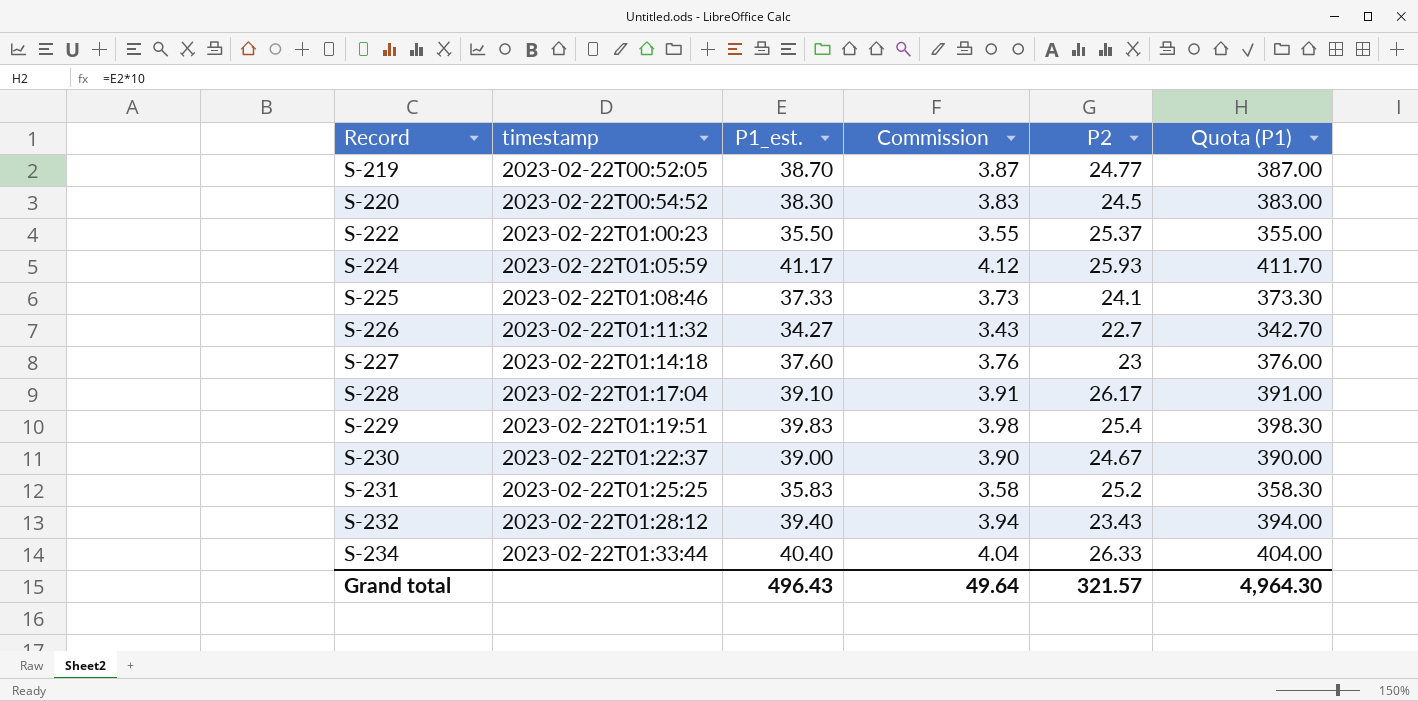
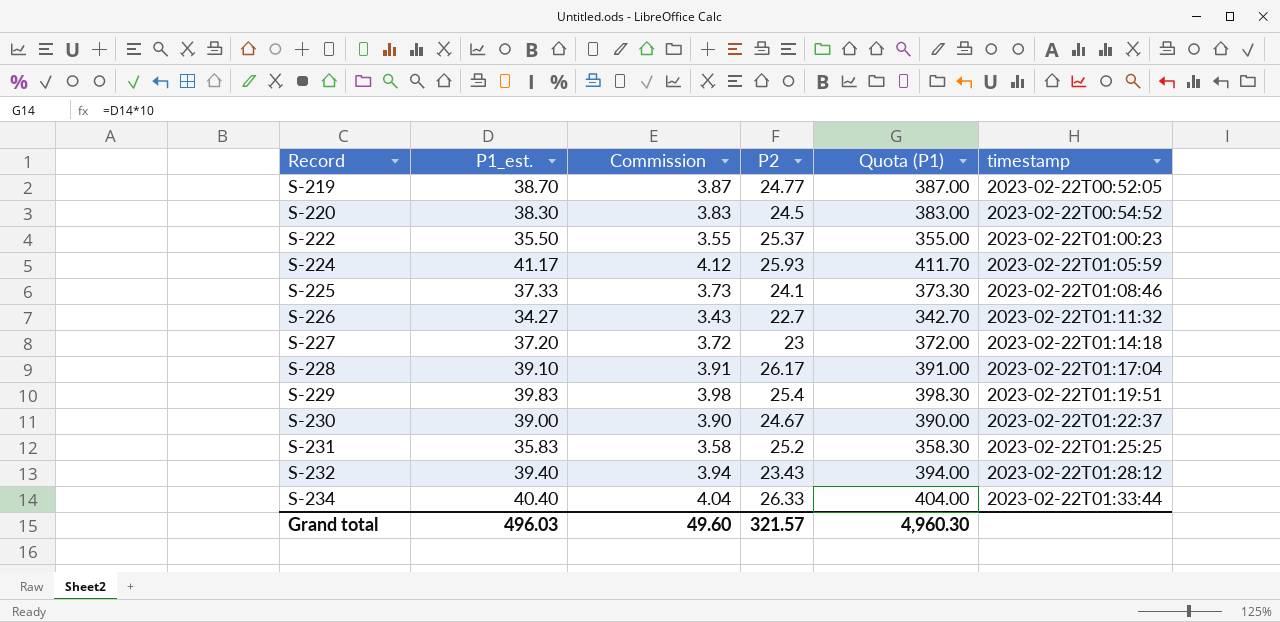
column timestamp | position: 2 -> 6
S-227 | P1_est.: 37.60 -> 37.20
S-227 | Commission: 3.76 -> 3.72
S-227 | Quota (P1): 376.00 -> 372.00
Grand total | P1_est.: 496.43 -> 496.03
Grand total | Commission: 49.64 -> 49.60
Grand total | Quota (P1): 4,964.30 -> 4,960.30

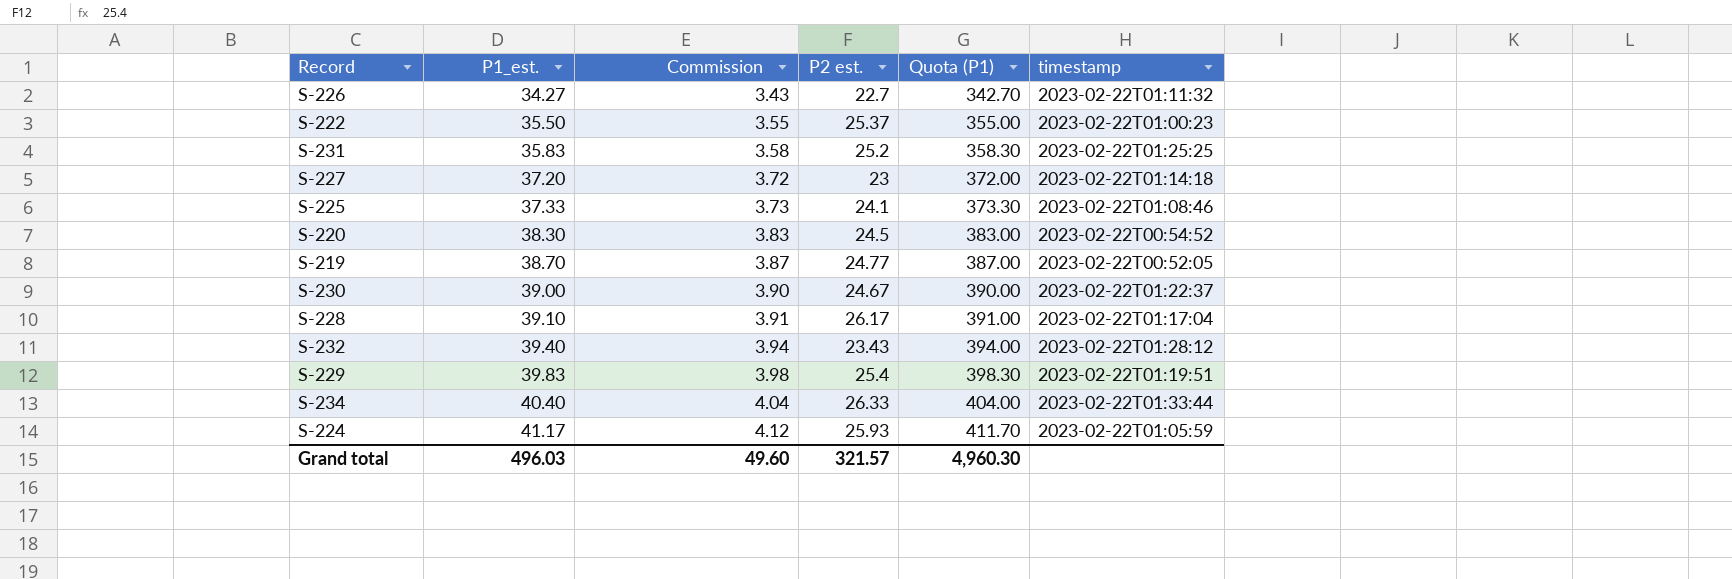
row order: Record ascending -> P1_est. ascending
column name: P2 -> P2 est.

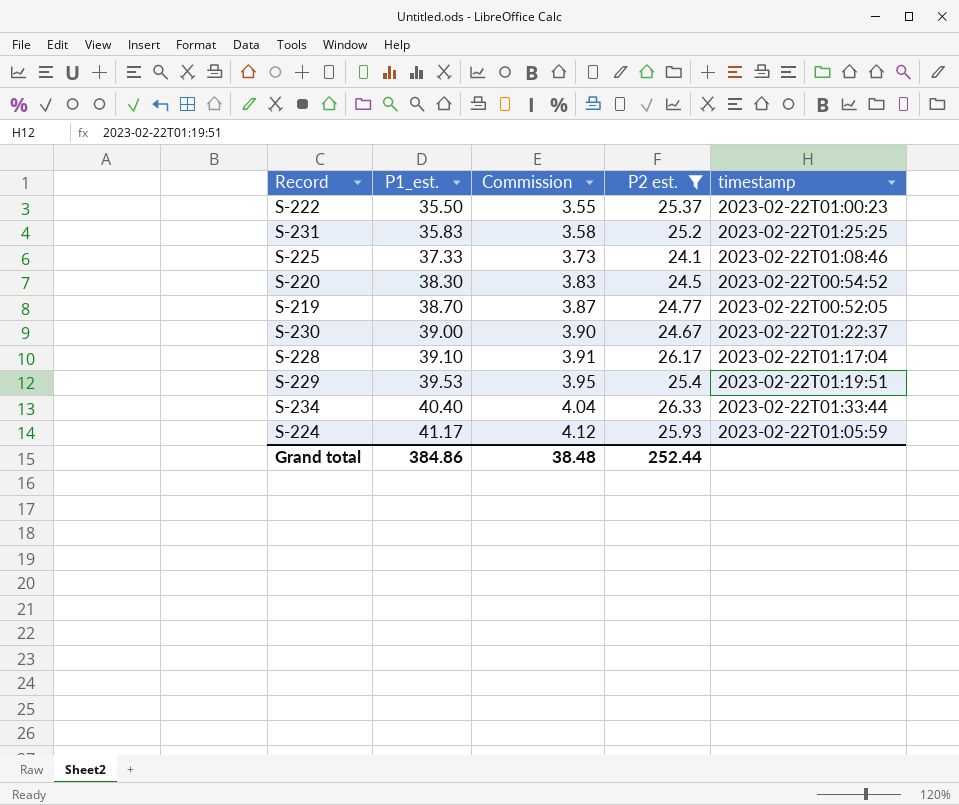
filter: none -> P2 est. >= 24.1
column Quota (P1) | formula: [P1_est.] * 10 -> none
S-229 | P1_est.: 39.83 -> 39.53
S-229 | Commission: 3.98 -> 3.95
Grand total | P1_est.: 496.03 -> 384.86
Grand total | Commission: 49.60 -> 38.48
Grand total | P2 est.: 321.57 -> 252.44

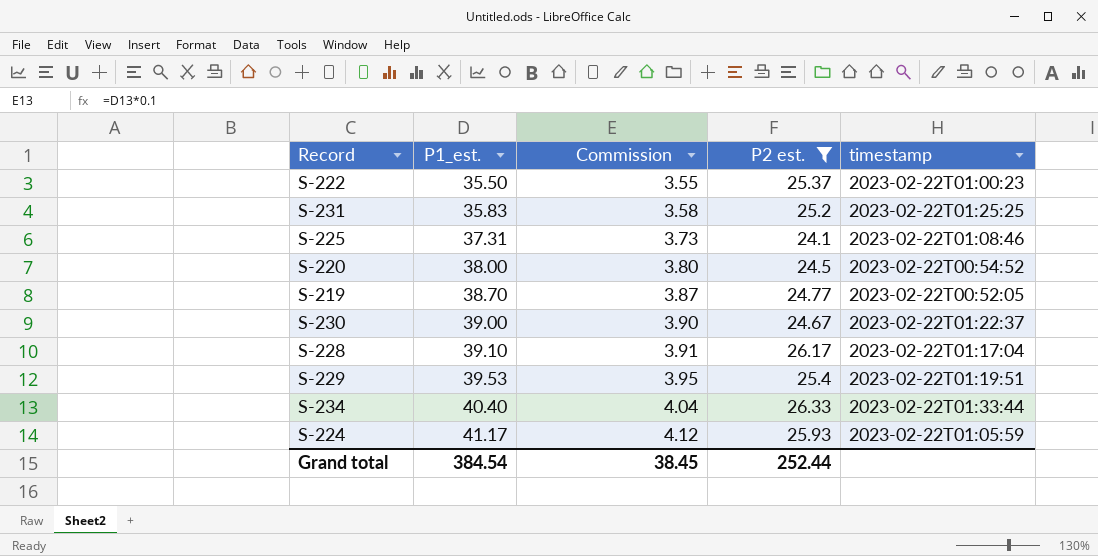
S-225 | P1_est.: 37.33 -> 37.31
S-220 | P1_est.: 38.30 -> 38.00
S-220 | Commission: 3.83 -> 3.80
Grand total | P1_est.: 384.86 -> 384.54
Grand total | Commission: 38.48 -> 38.45

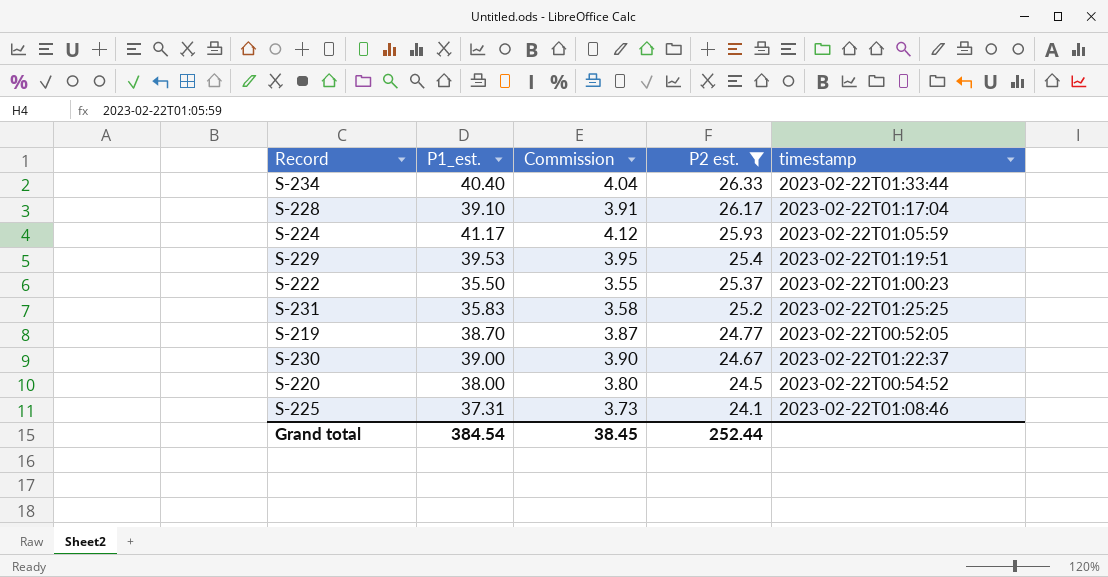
row order: P1_est. ascending -> P2 est. descending

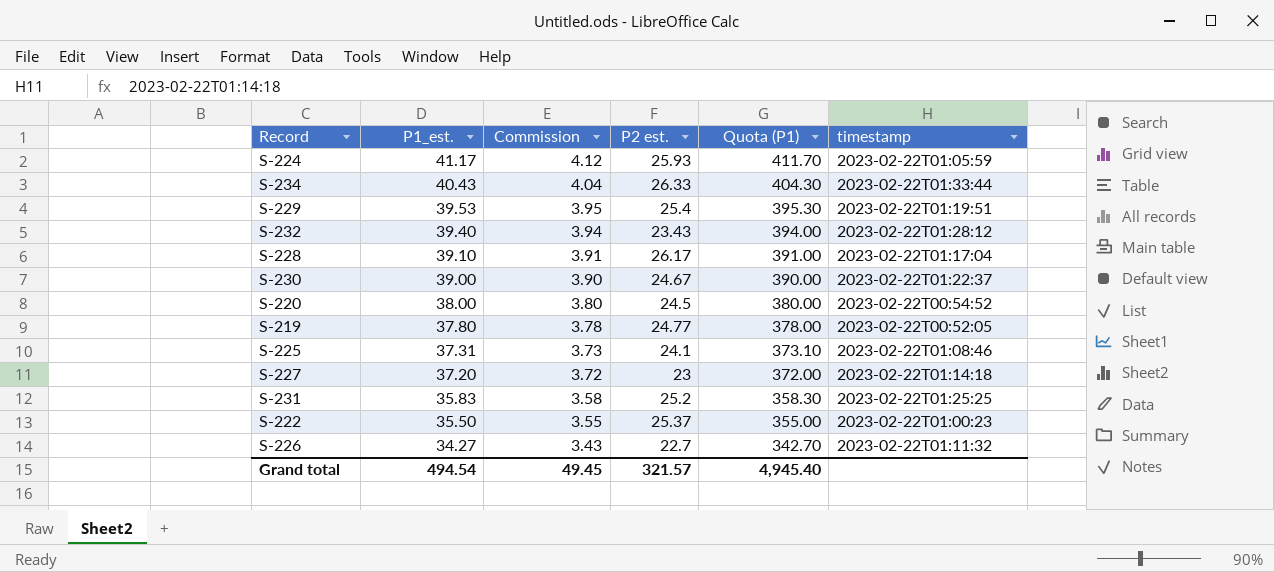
filter: P2 est. >= 24.1 -> none
row order: P2 est. descending -> P1_est. descending
column Quota (P1) | formula: none -> [P1_est.] * 10
S-234 | P1_est.: 40.40 -> 40.43
S-219 | P1_est.: 38.70 -> 37.80
S-219 | Commission: 3.87 -> 3.78
Grand total | P1_est.: 384.54 -> 494.54
Grand total | Commission: 38.45 -> 49.45
Grand total | P2 est.: 252.44 -> 321.57

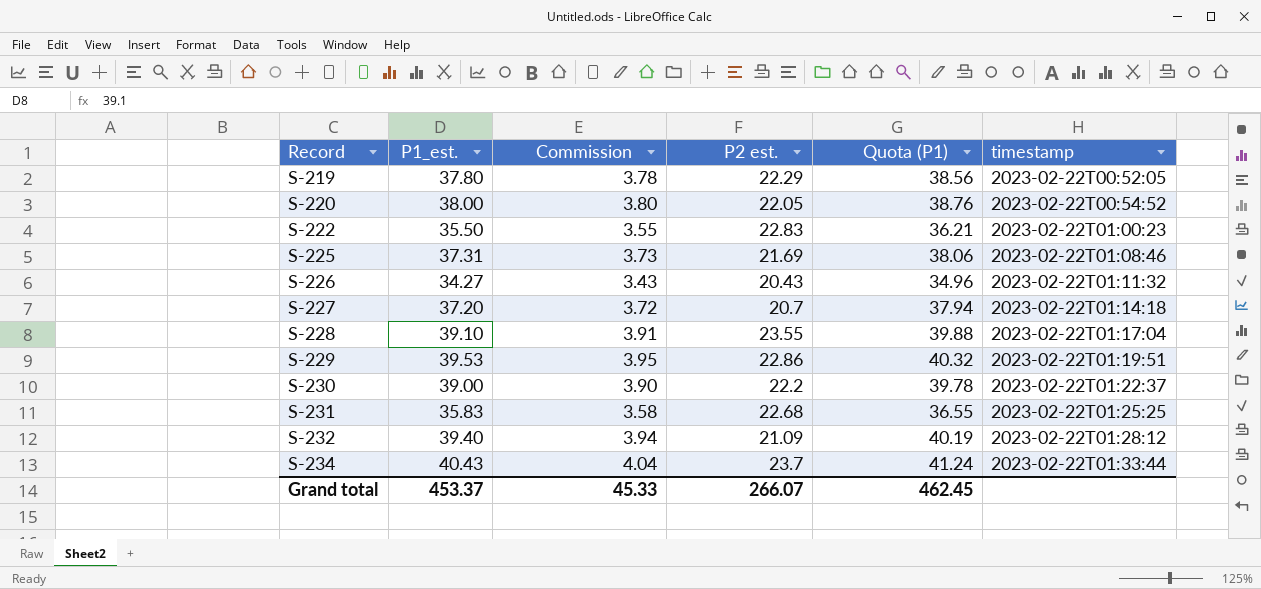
row order: P1_est. descending -> Record ascending
column Quota (P1) | formula: [P1_est.] * 10 -> [P1_est.] * 1.02
row S-224: 41.17 | 4.12 | 25.93 | 411.70 | 2023-02-22T01:05:59 -> none
S-219 | P2 est.: 24.77 -> 22.29
S-220 | P2 est.: 24.5 -> 22.05
S-222 | P2 est.: 25.37 -> 22.83
S-225 | P2 est.: 24.1 -> 21.69
S-226 | P2 est.: 22.7 -> 20.43
S-227 | P2 est.: 23 -> 20.7
S-228 | P2 est.: 26.17 -> 23.55
S-229 | P2 est.: 25.4 -> 22.86
S-230 | P2 est.: 24.67 -> 22.2
S-231 | P2 est.: 25.2 -> 22.68
S-232 | P2 est.: 23.43 -> 21.09
S-234 | P2 est.: 26.33 -> 23.7
Grand total | P1_est.: 494.54 -> 453.37
Grand total | Commission: 49.45 -> 45.33
Grand total | P2 est.: 321.57 -> 266.07
Grand total | Quota (P1): 4,945.40 -> 462.45

